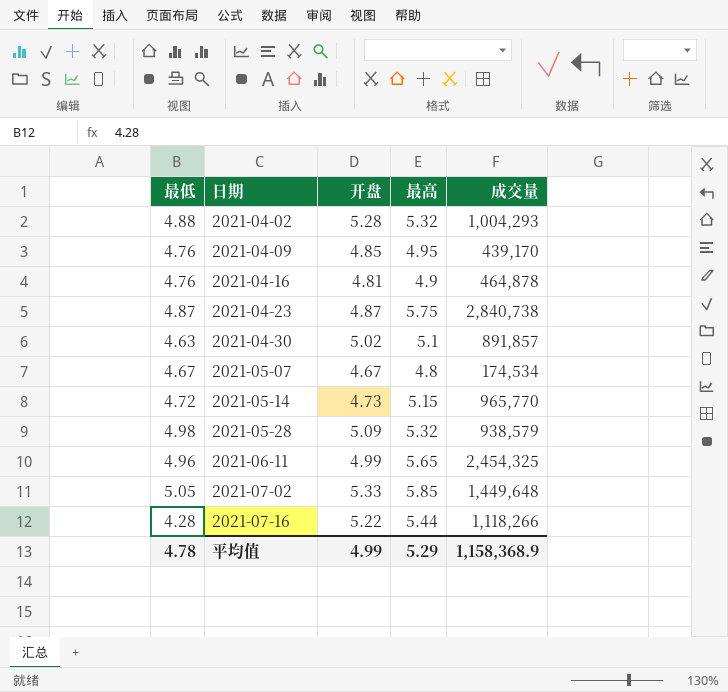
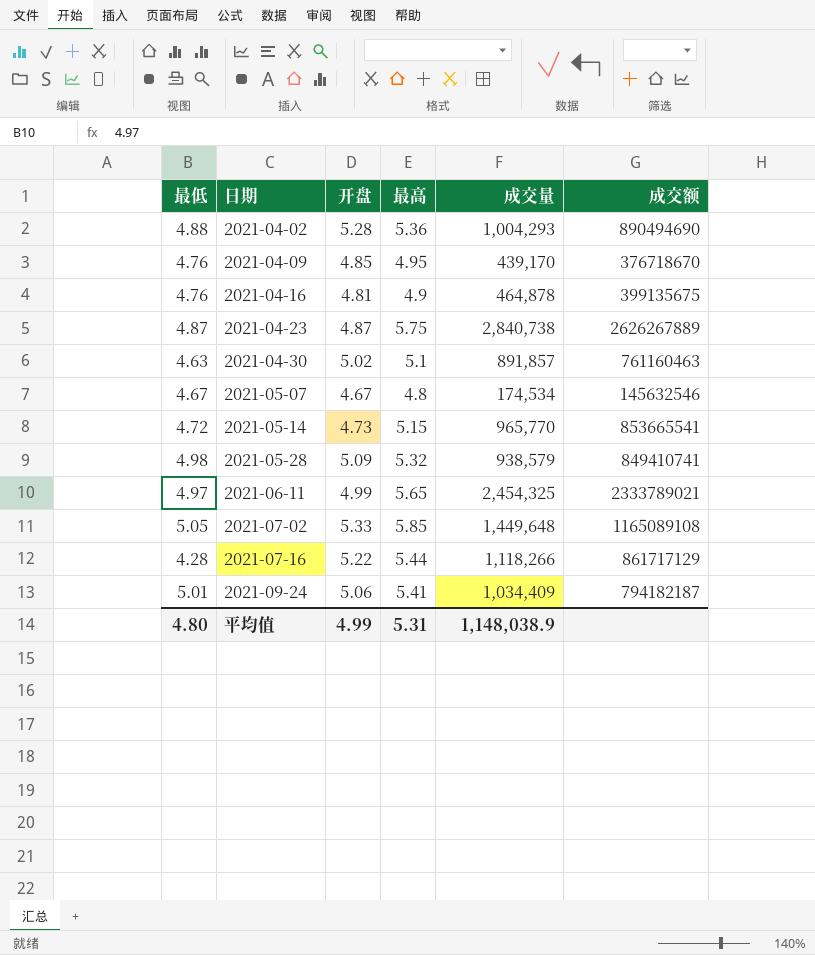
column 成交额 | position: none -> 6
2021-04-02 | 最高: 5.32 -> 5.36
2021-06-11 | 最低: 4.96 -> 4.97
row 2021-09-24: none -> 5.01 | 5.06 | 5.41 | 1,034,409 | 794182187
平均值 | 最低: 4.78 -> 4.80
平均值 | 最高: 5.29 -> 5.31
平均值 | 成交量: 1,158,368.9 -> 1,148,038.9

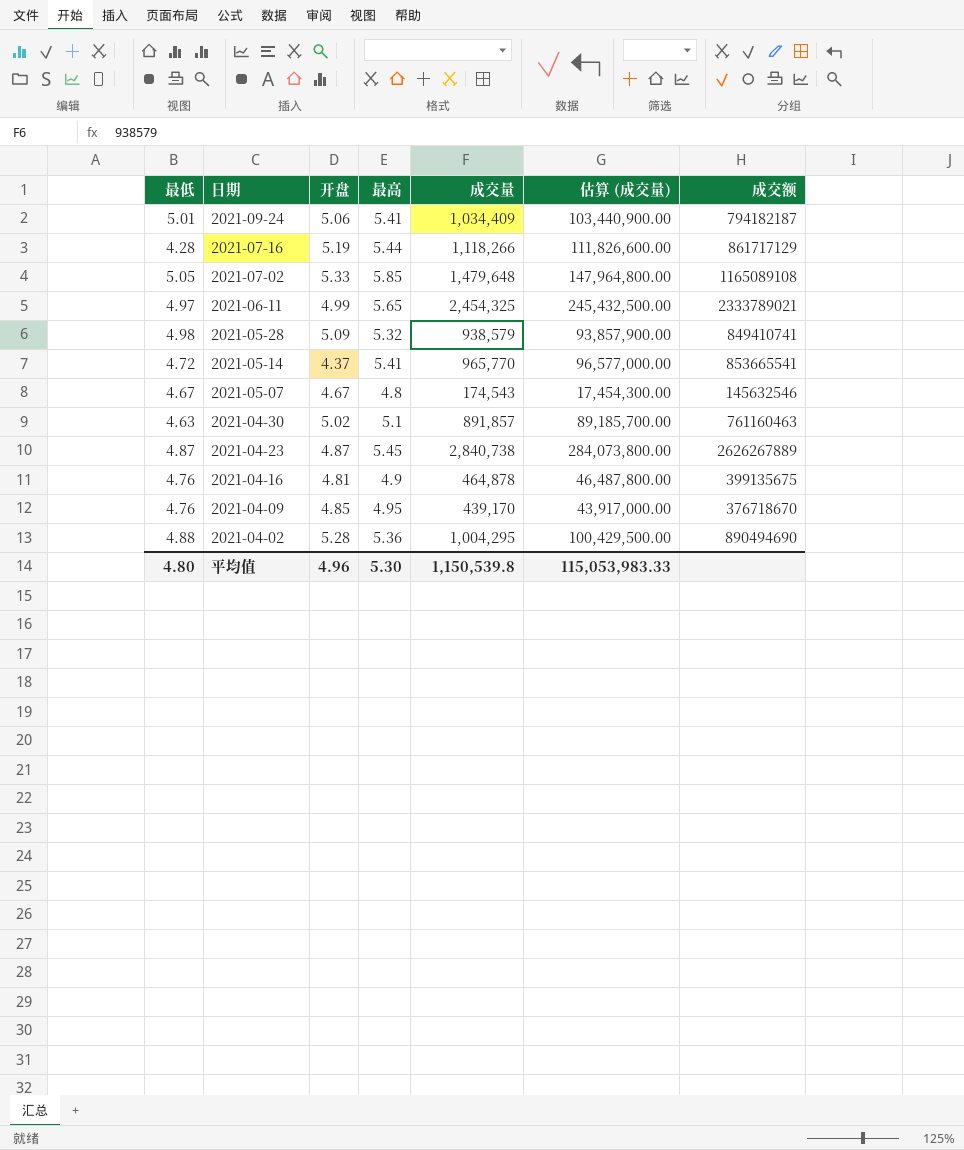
row order: 日期 ascending -> 日期 descending
column 估算 (成交量) | formula: none -> [成交量] * 100
2021-07-16 | 开盘: 5.22 -> 5.19
2021-07-02 | 成交量: 1,449,648 -> 1,479,648
2021-05-14 | 开盘: 4.73 -> 4.37
2021-05-14 | 最高: 5.15 -> 5.41
2021-05-07 | 成交量: 174,534 -> 174,543
2021-04-23 | 最高: 5.75 -> 5.45
2021-04-02 | 成交量: 1,004,293 -> 1,004,295
平均值 | 开盘: 4.99 -> 4.96
平均值 | 最高: 5.31 -> 5.30
平均值 | 成交量: 1,148,038.9 -> 1,150,539.8

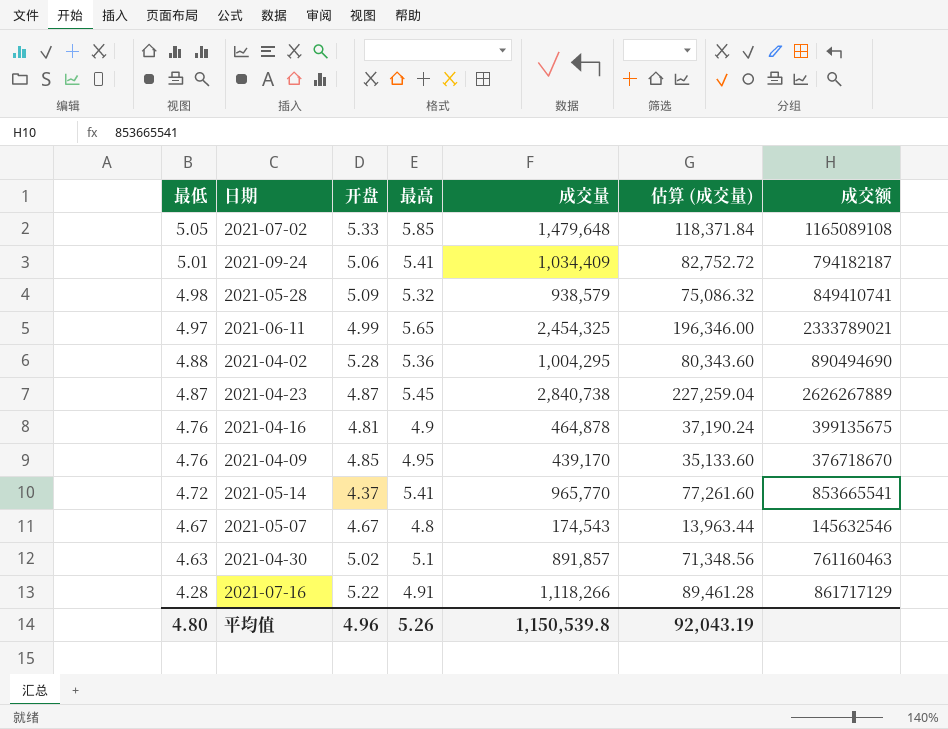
row order: 日期 descending -> 最低 descending
column 估算 (成交量) | formula: [成交量] * 100 -> [成交量] * 0.08
2021-07-16 | 开盘: 5.19 -> 5.22
2021-07-16 | 最高: 5.44 -> 4.91
平均值 | 最高: 5.30 -> 5.26
平均值 | 估算 (成交量): 115,053,983.33 -> 92,043.19

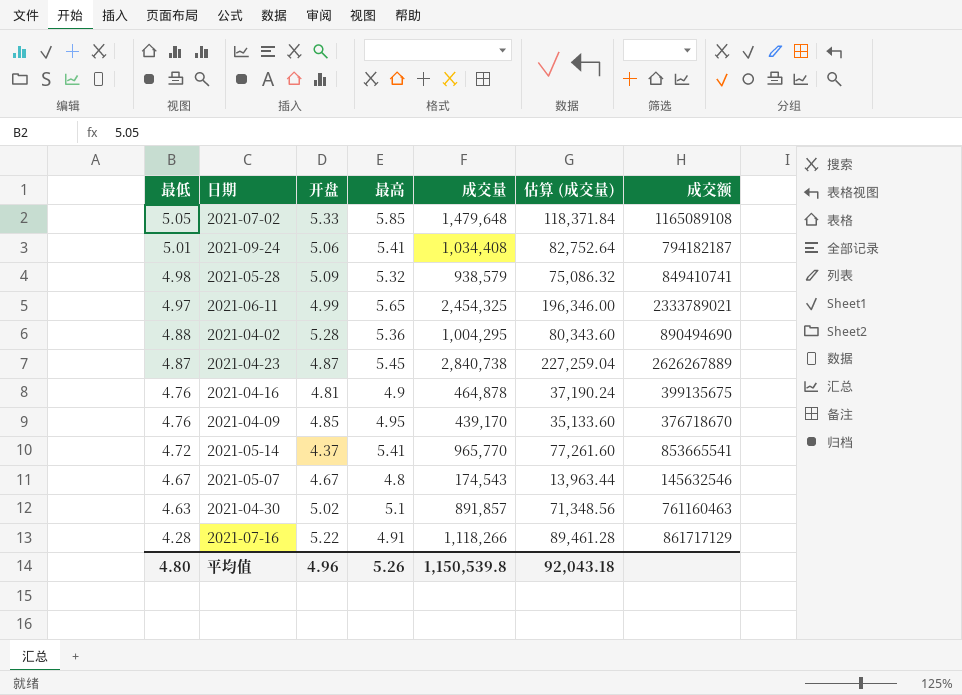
2021-09-24 | 成交量: 1,034,409 -> 1,034,408
2021-09-24 | 估算 (成交量): 82,752.72 -> 82,752.64
平均值 | 估算 (成交量): 92,043.19 -> 92,043.18

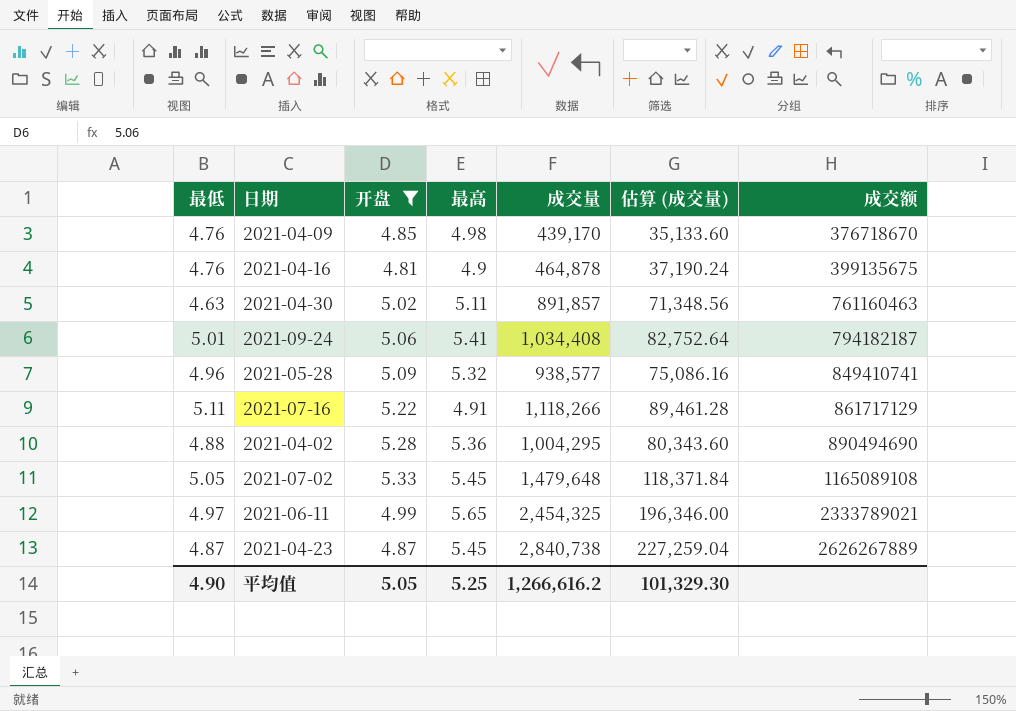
filter: none -> 开盘 >= 4.81
row order: 最低 descending -> 成交额 ascending
2021-04-09 | 最高: 4.95 -> 4.98
2021-04-30 | 最高: 5.1 -> 5.11
2021-05-28 | 最低: 4.98 -> 4.96
2021-05-28 | 成交量: 938,579 -> 938,577
2021-05-28 | 估算 (成交量): 75,086.32 -> 75,086.16
2021-07-16 | 最低: 4.28 -> 5.11
2021-07-02 | 最高: 5.85 -> 5.45
平均值 | 最低: 4.80 -> 4.90
平均值 | 开盘: 4.96 -> 5.05
平均值 | 最高: 5.26 -> 5.25
平均值 | 成交量: 1,150,539.8 -> 1,266,616.2
平均值 | 估算 (成交量): 92,043.18 -> 101,329.30

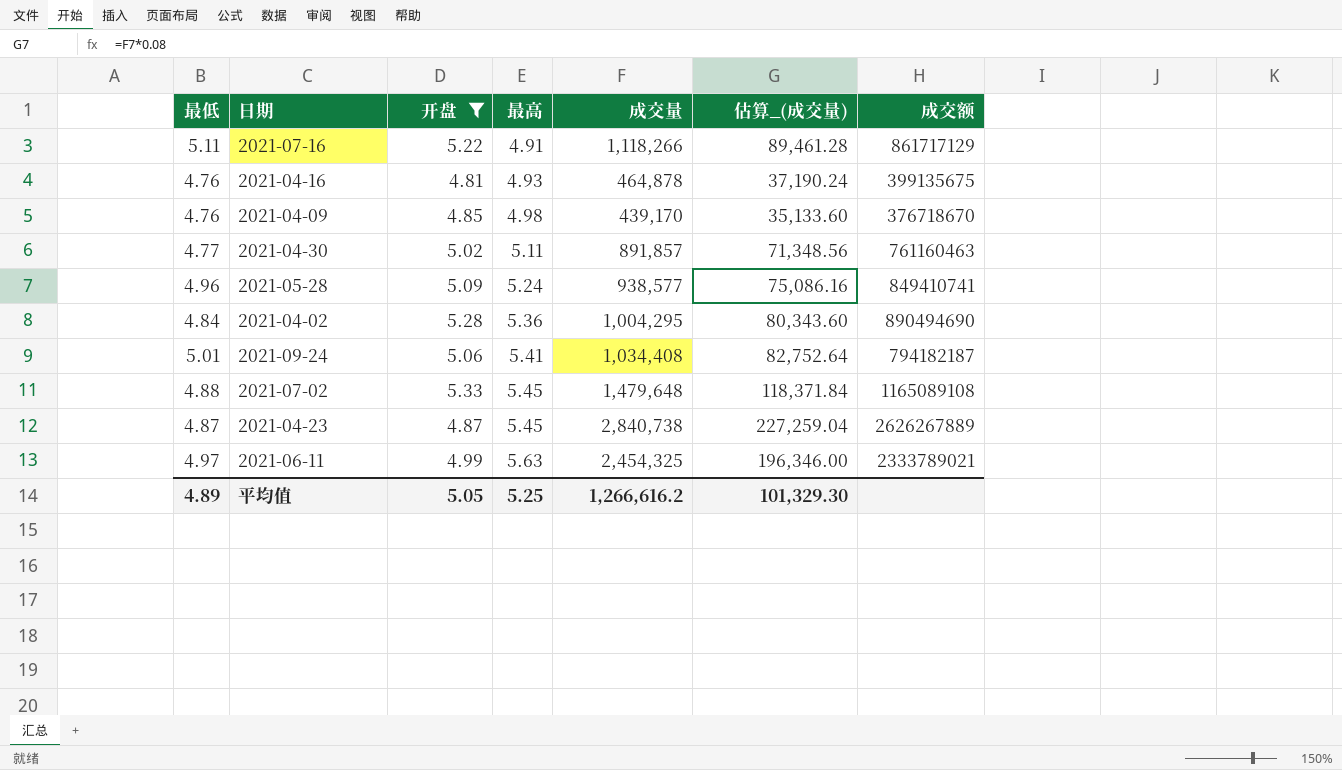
row order: 成交额 ascending -> 最高 ascending
column name: 估算 (成交量) -> 估算_(成交量)
2021-04-16 | 最高: 4.9 -> 4.93
2021-04-30 | 最低: 4.63 -> 4.77
2021-05-28 | 最高: 5.32 -> 5.24
2021-04-02 | 最低: 4.88 -> 4.84
2021-07-02 | 最低: 5.05 -> 4.88
2021-06-11 | 最高: 5.65 -> 5.63
平均值 | 最低: 4.90 -> 4.89

